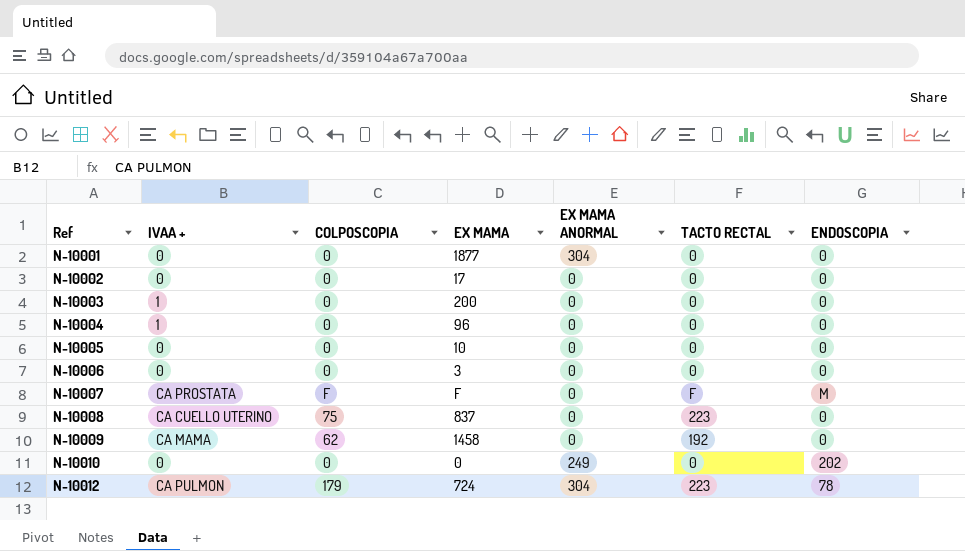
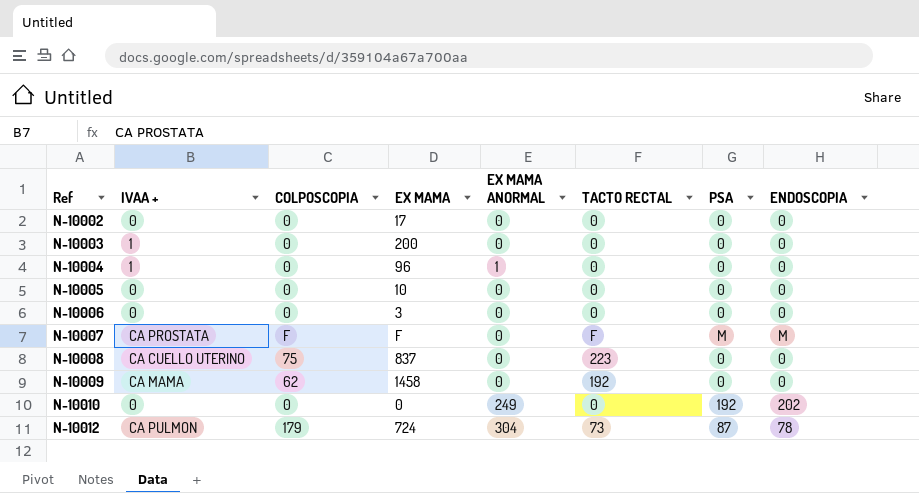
column PSA | position: none -> 7
row N-10001: 0 | 0 | 1877 | 304 | 0 | 0 -> none
N-10004 | EX MAMA ANORMAL: 0 -> 1
N-10012 | TACTO RECTAL: 223 -> 73

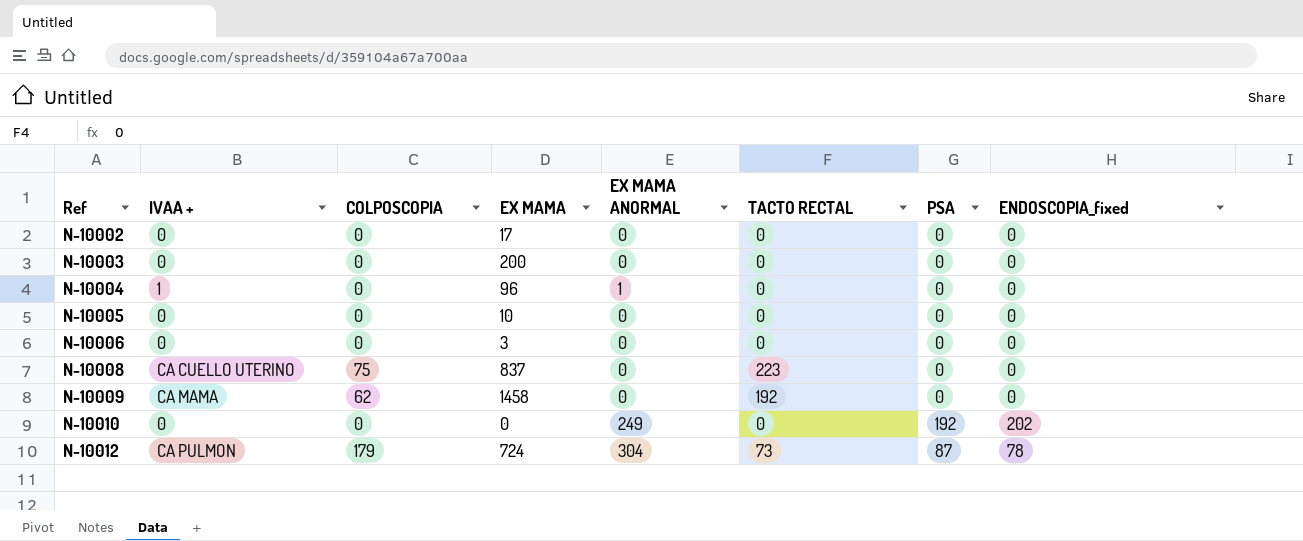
column name: ENDOSCOPIA -> ENDOSCOPIA_fixed
row N-10007: CA PROSTATA | F | F | 0 | F | M | M -> none
N-10003 | IVAA +: 1 -> 0

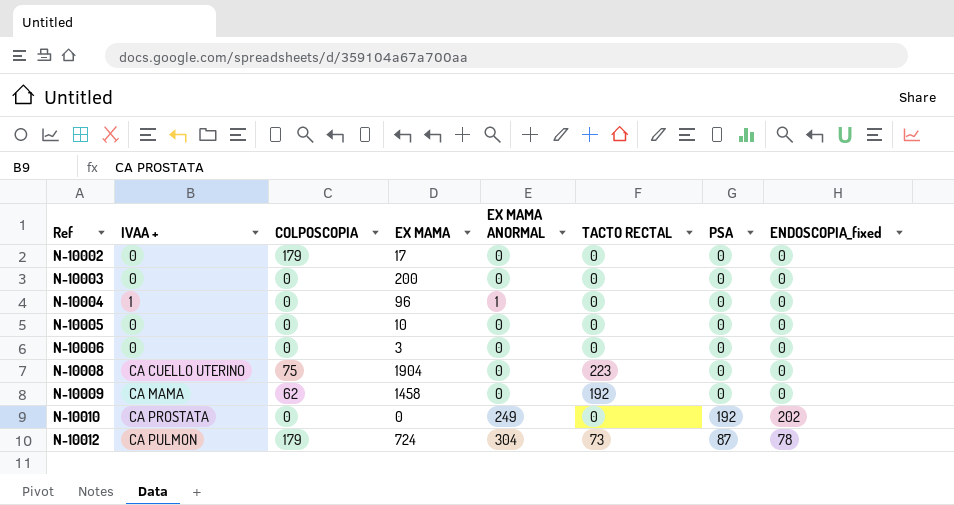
N-10002 | COLPOSCOPIA: 0 -> 179
N-10008 | EX MAMA: 837 -> 1904
N-10010 | IVAA +: 0 -> CA PROSTATA

